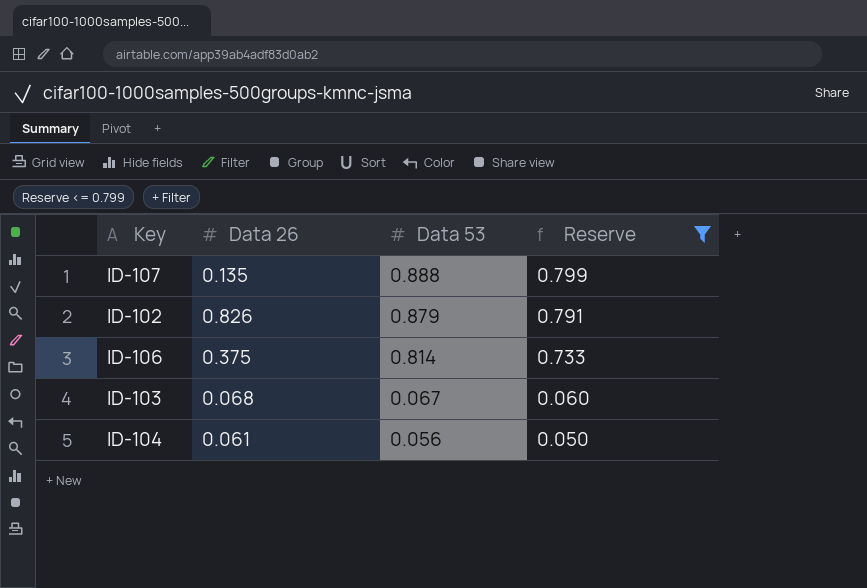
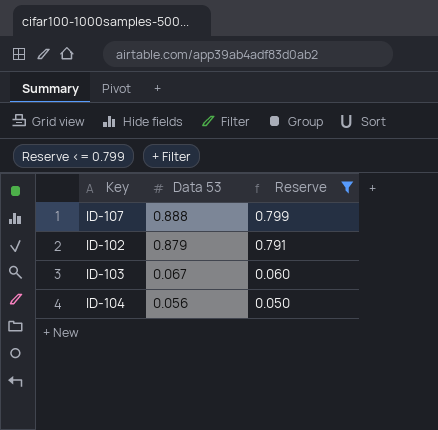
column Data 26 | position: 2 -> none
row ID-106: 0.375 | 0.814 | 0.733 -> none

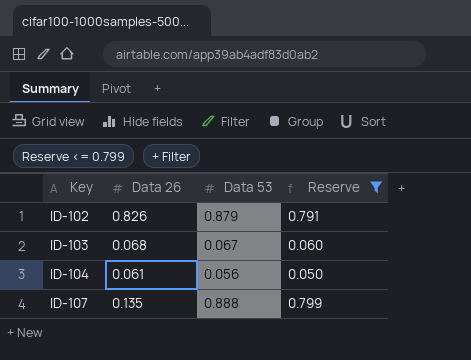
row order: Data 53 descending -> Key ascending
column Data 26 | position: none -> 2

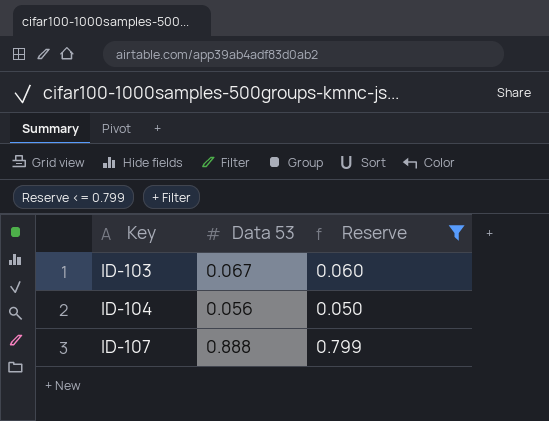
column Data 26 | position: 2 -> none
row ID-102: 0.826 | 0.879 | 0.791 -> none

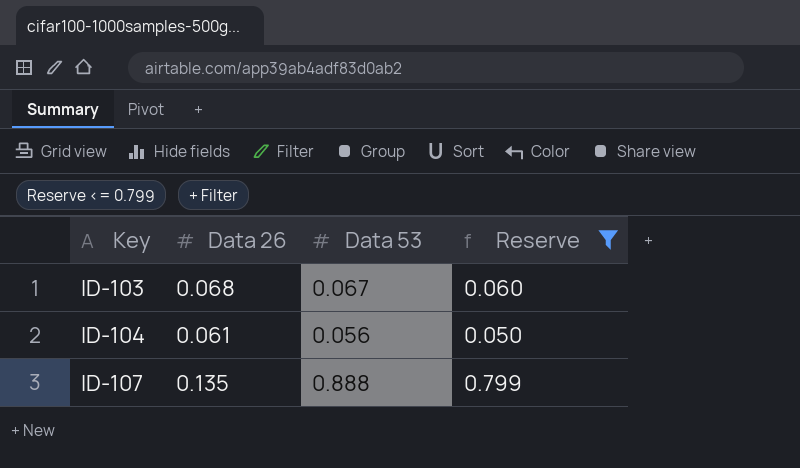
column Data 26 | position: none -> 2

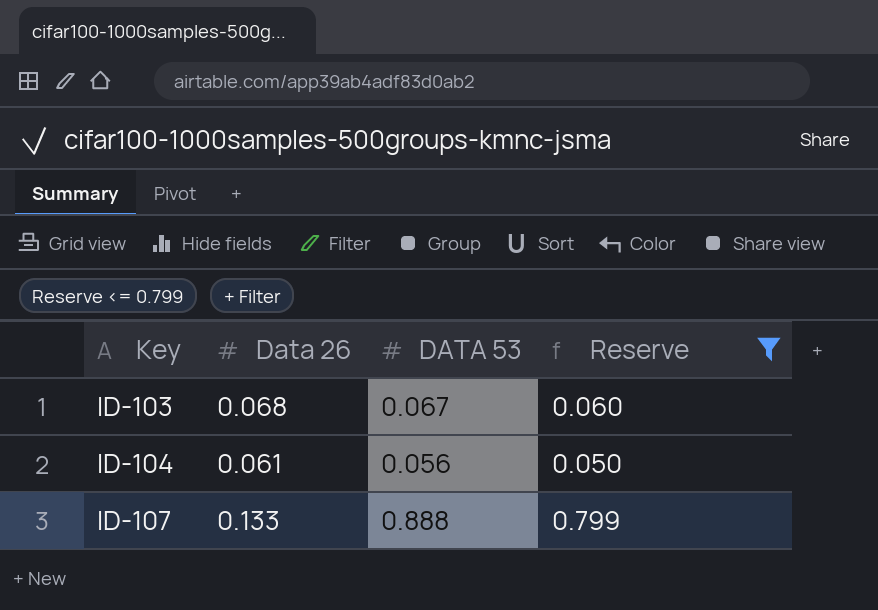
column name: Data 53 -> DATA 53
ID-107 | Data 26: 0.135 -> 0.133

